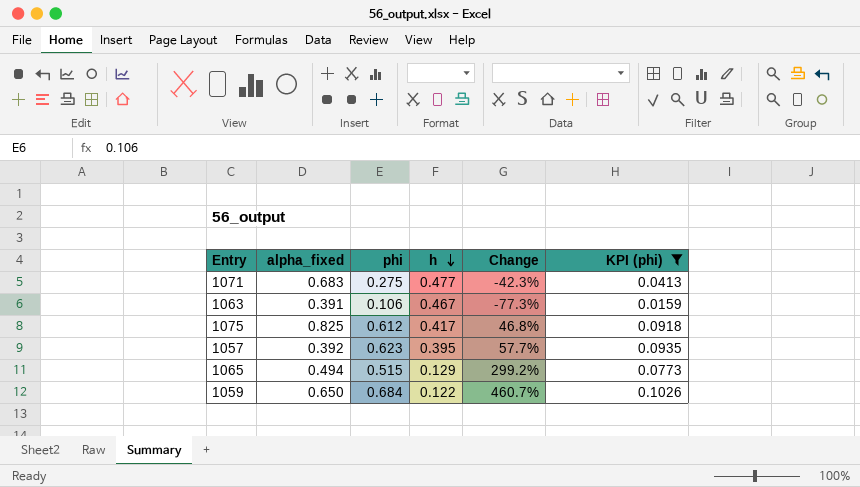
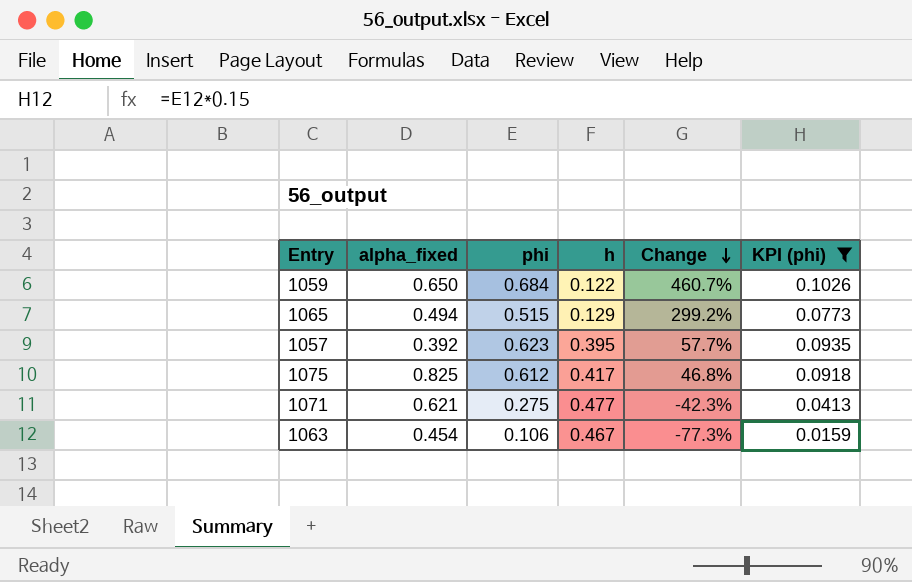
row order: h descending -> Change descending
1071 | alpha_fixed: 0.683 -> 0.621
1063 | alpha_fixed: 0.391 -> 0.454

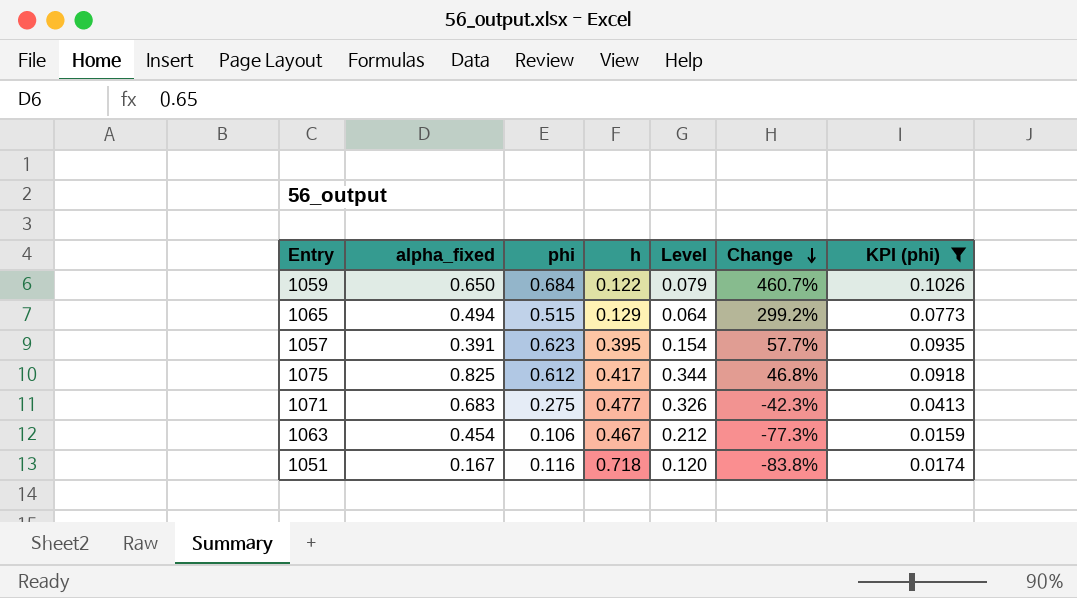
column Level | formula: none -> [alpha_fixed] * [h]
1057 | alpha_fixed: 0.392 -> 0.391
1071 | alpha_fixed: 0.621 -> 0.683
row 1051: none -> 0.167 | 0.116 | 0.718 | 0.120 | -83.8% | 0.0174

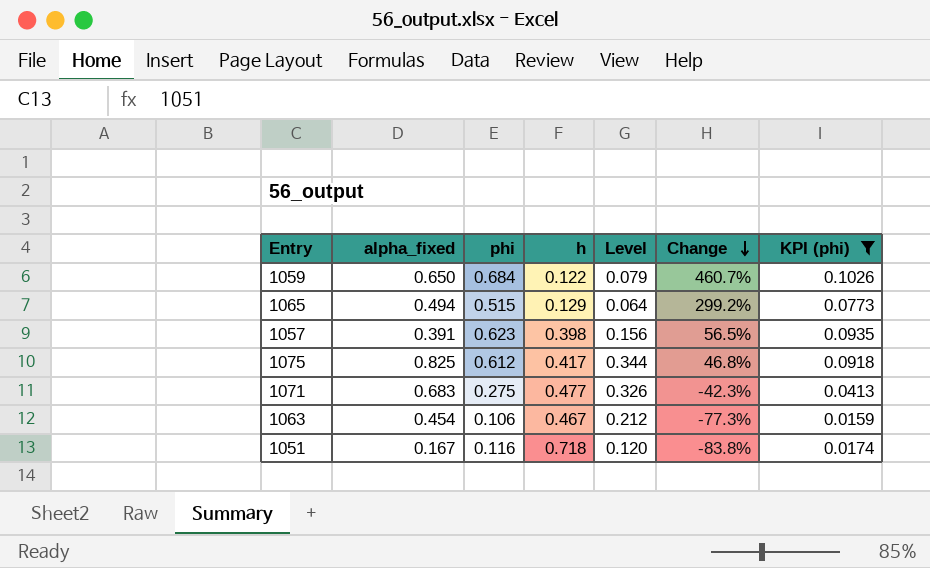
1057 | h: 0.395 -> 0.398
1057 | Level: 0.154 -> 0.156
1057 | Change: 57.7% -> 56.5%

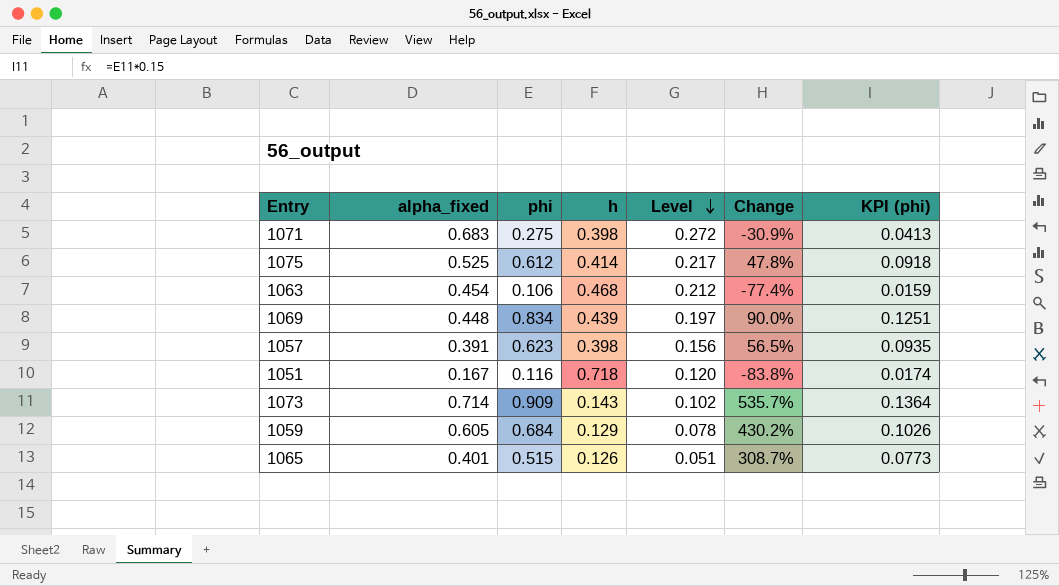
filter: KPI (phi) <= 0.1026 -> none
row order: Change descending -> Level descending
1071 | h: 0.477 -> 0.398
1071 | Level: 0.326 -> 0.272
1071 | Change: -42.3% -> -30.9%
1075 | alpha_fixed: 0.825 -> 0.525
1075 | h: 0.417 -> 0.414
1075 | Level: 0.344 -> 0.217
1075 | Change: 46.8% -> 47.8%
1063 | h: 0.467 -> 0.468
1063 | Change: -77.3% -> -77.4%
1059 | alpha_fixed: 0.650 -> 0.605
1059 | h: 0.122 -> 0.129
1059 | Level: 0.079 -> 0.078
1059 | Change: 460.7% -> 430.2%
1065 | alpha_fixed: 0.494 -> 0.401
1065 | h: 0.129 -> 0.126
1065 | Level: 0.064 -> 0.051
1065 | Change: 299.2% -> 308.7%

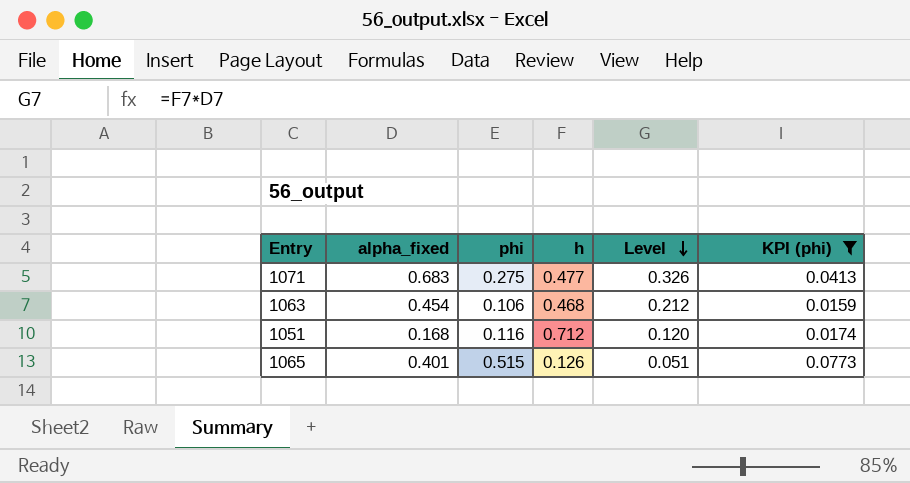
filter: none -> KPI (phi) <= 0.0773
column Change | formula: ([phi] - [h]) / [h] -> none
1071 | h: 0.398 -> 0.477
1071 | Level: 0.272 -> 0.326
1051 | alpha_fixed: 0.167 -> 0.168
1051 | h: 0.718 -> 0.712

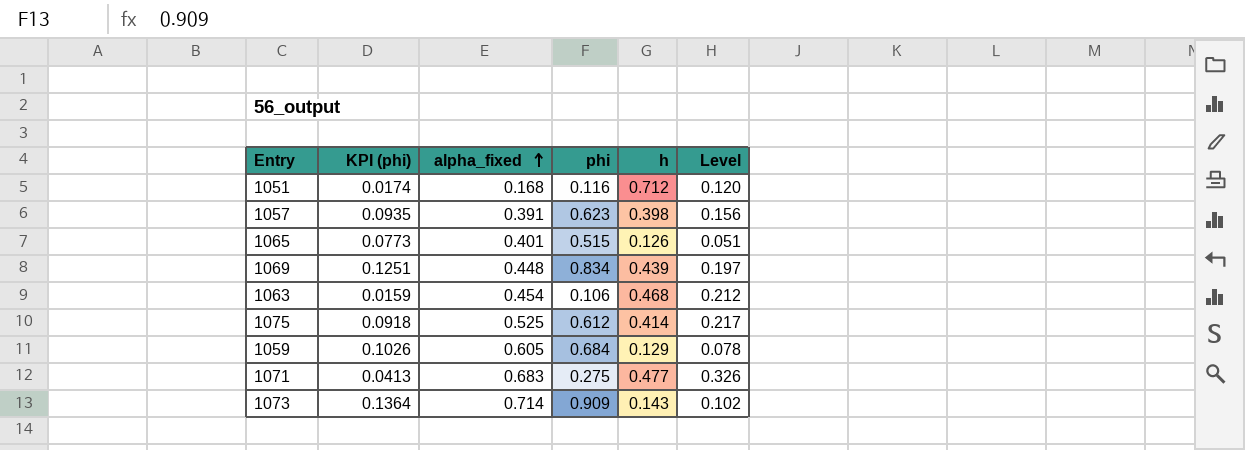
filter: KPI (phi) <= 0.0773 -> none
row order: Level descending -> alpha_fixed ascending
column KPI (phi) | position: 6 -> 2

